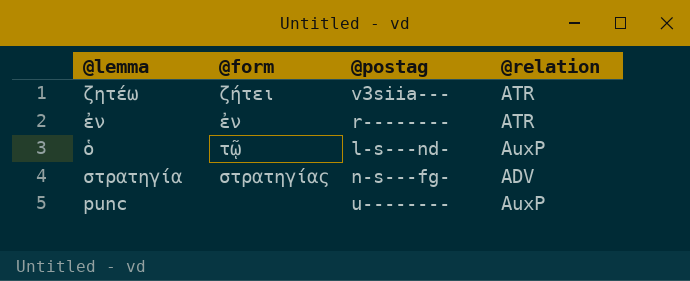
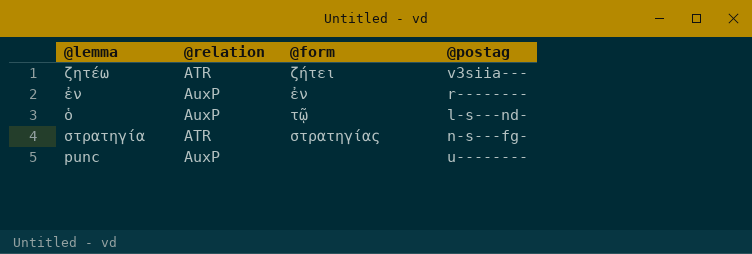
column @relation | position: 4 -> 2
ἐν | @relation: ATR -> AuxP
στρατηγία | @relation: ADV -> ATR

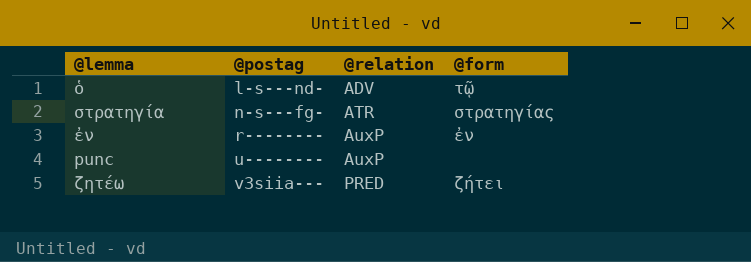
row order: none -> @postag ascending
column @postag | position: 4 -> 2
ὁ | @relation: AuxP -> ADV
ζητέω | @relation: ATR -> PRED

